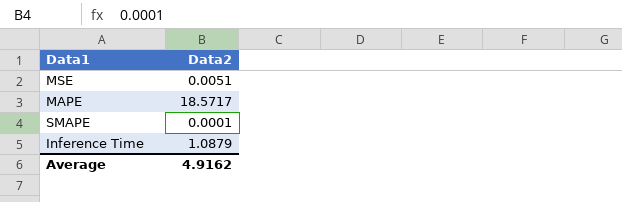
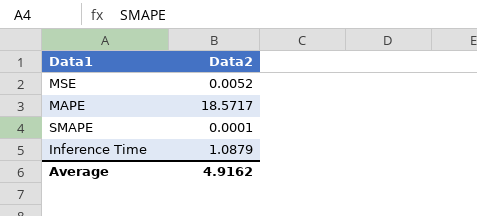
MSE | Data2: 0.0051 -> 0.0052

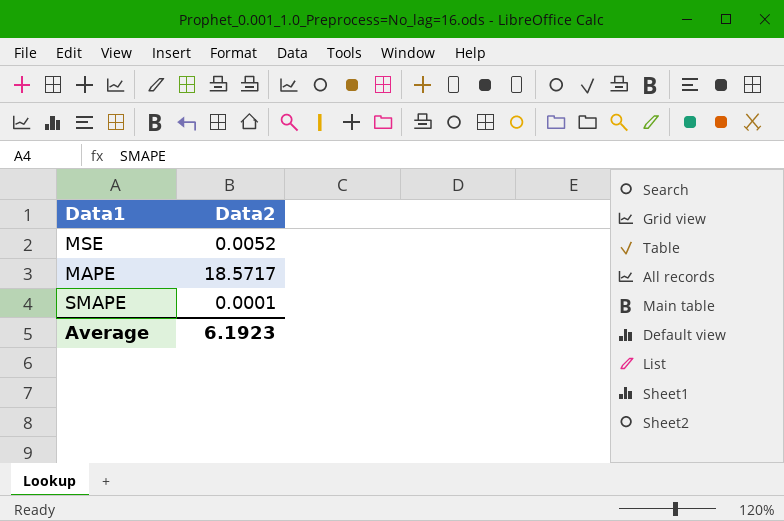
row Inference Time: 1.0879 -> none
Average | Data2: 4.9162 -> 6.1923

